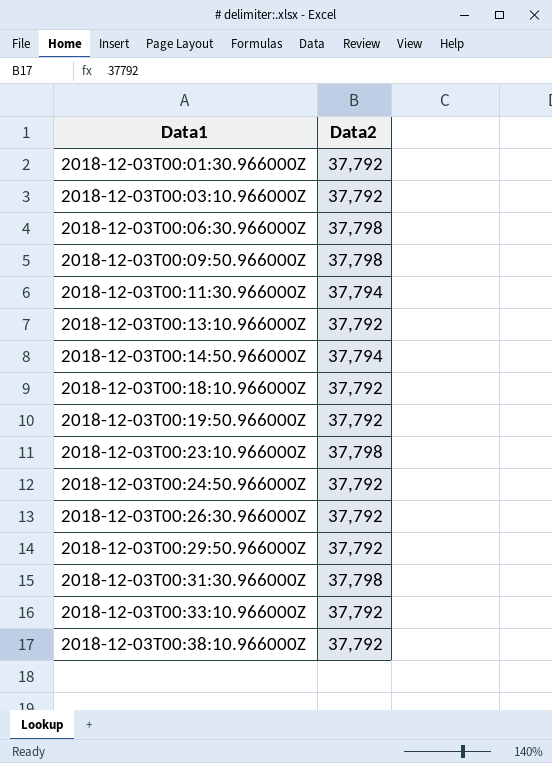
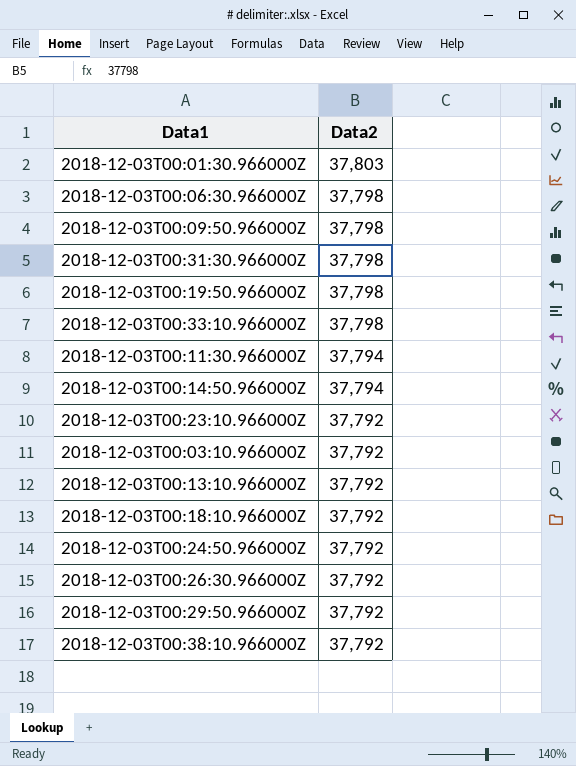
row order: Data1 ascending -> Data2 descending
2018-12-03T00:01:30.966000Z | Data2: 37,792 -> 37,803
2018-12-03T00:19:50.966000Z | Data2: 37,792 -> 37,798
2018-12-03T00:33:10.966000Z | Data2: 37,792 -> 37,798
2018-12-03T00:23:10.966000Z | Data2: 37,798 -> 37,792

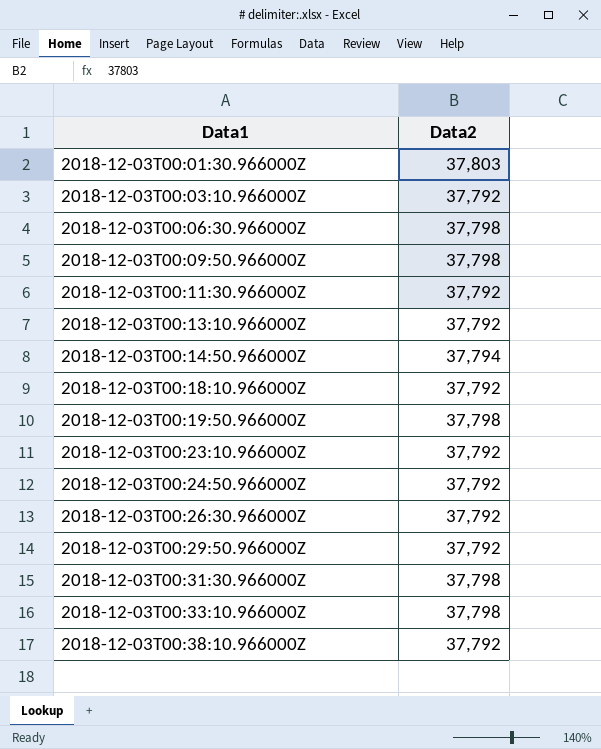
row order: Data2 descending -> Data1 ascending
2018-12-03T00:11:30.966000Z | Data2: 37,794 -> 37,792

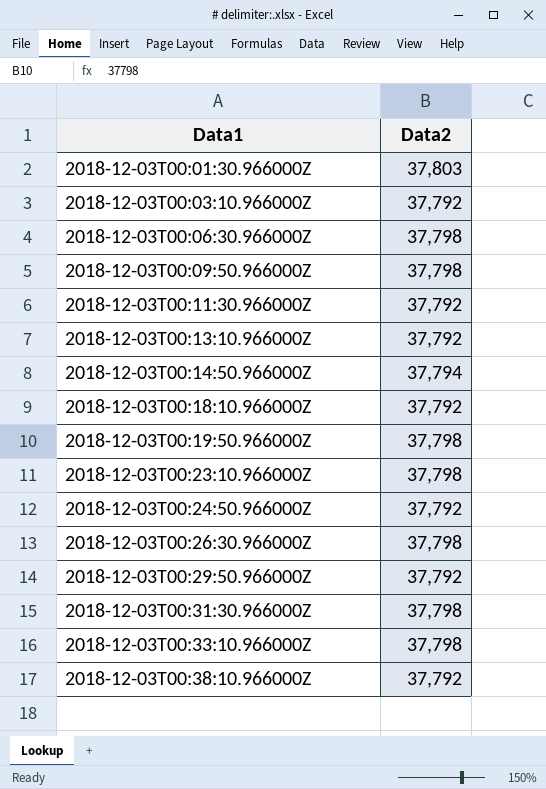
2018-12-03T00:23:10.966000Z | Data2: 37,792 -> 37,798
2018-12-03T00:26:30.966000Z | Data2: 37,792 -> 37,798

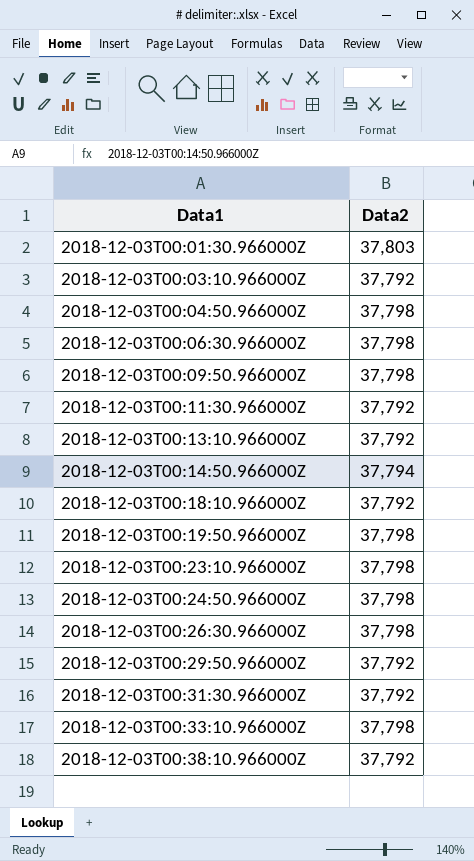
row 2018-12-03T00:04:50.966000Z: none -> 37,798
2018-12-03T00:24:50.966000Z | Data2: 37,792 -> 37,798
2018-12-03T00:31:30.966000Z | Data2: 37,798 -> 37,792

